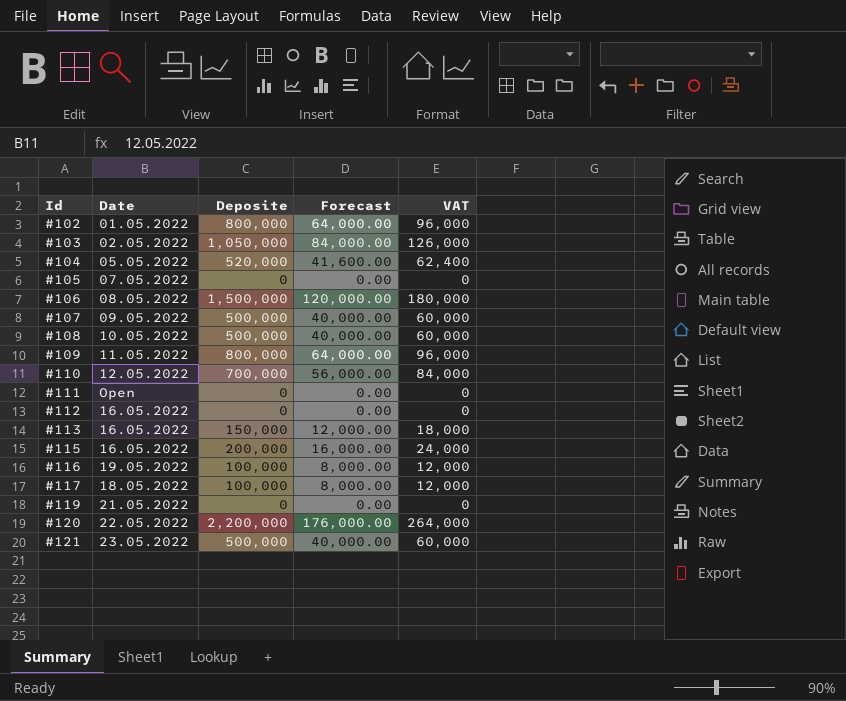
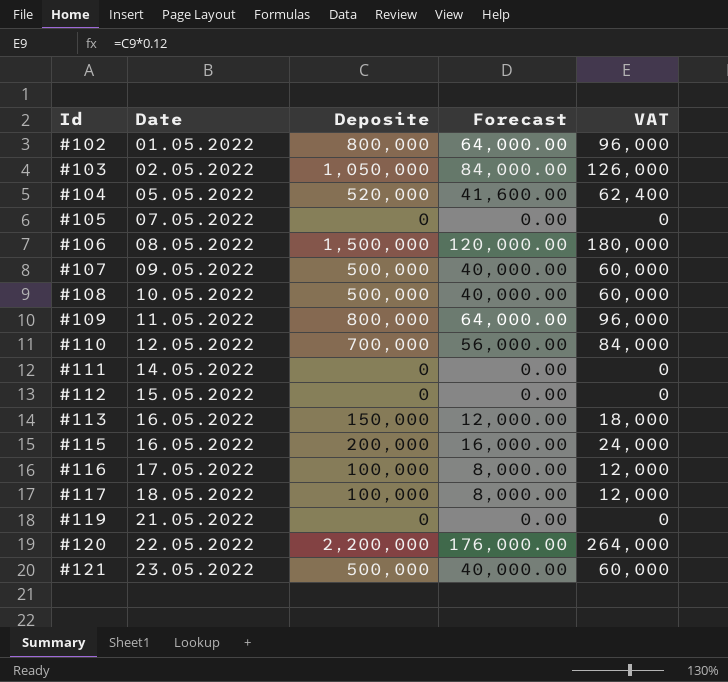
#111 | Date: Open -> 14.05.2022
#112 | Date: 16.05.2022 -> 15.05.2022
#116 | Date: 19.05.2022 -> 17.05.2022

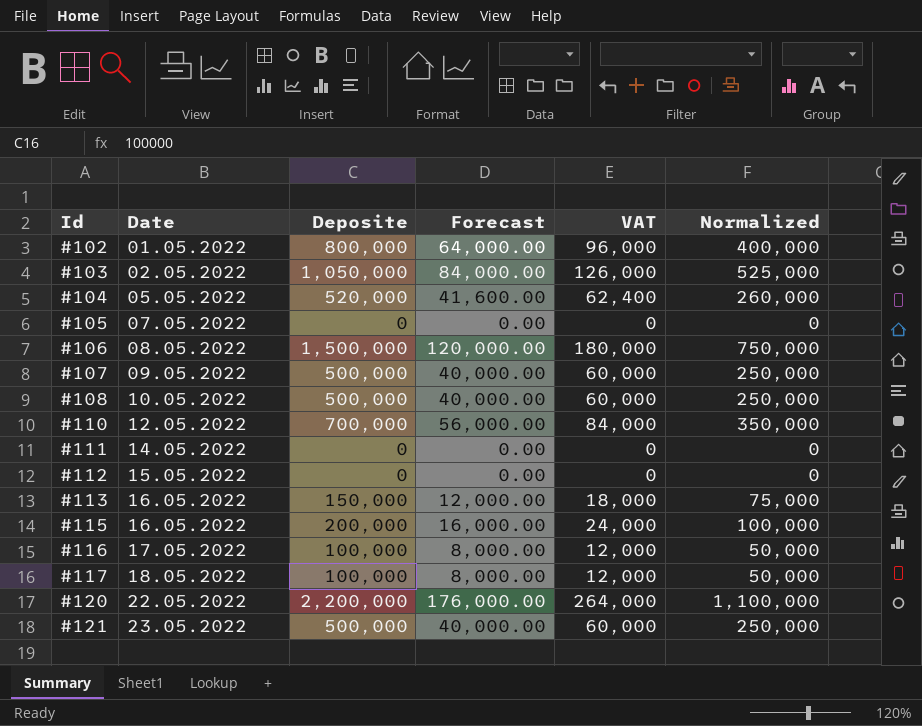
column Normalized | formula: none -> [Deposite] * 0.5
row #109: 11.05.2022 | 800,000 | 64,000.00 | 96,000 -> none
row #119: 21.05.2022 | 0 | 0.00 | 0 -> none

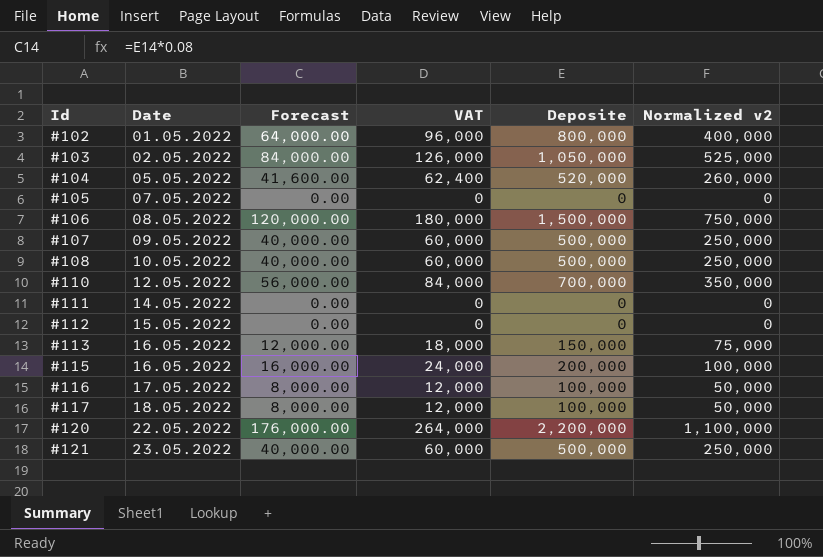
column Deposite | position: 3 -> 5
column name: Normalized -> Normalized v2

